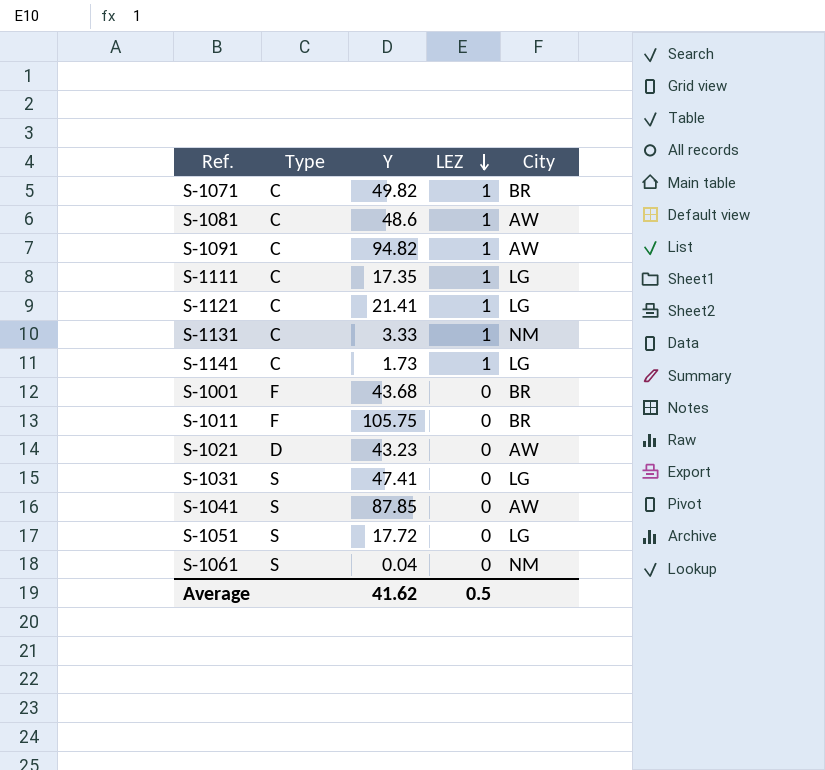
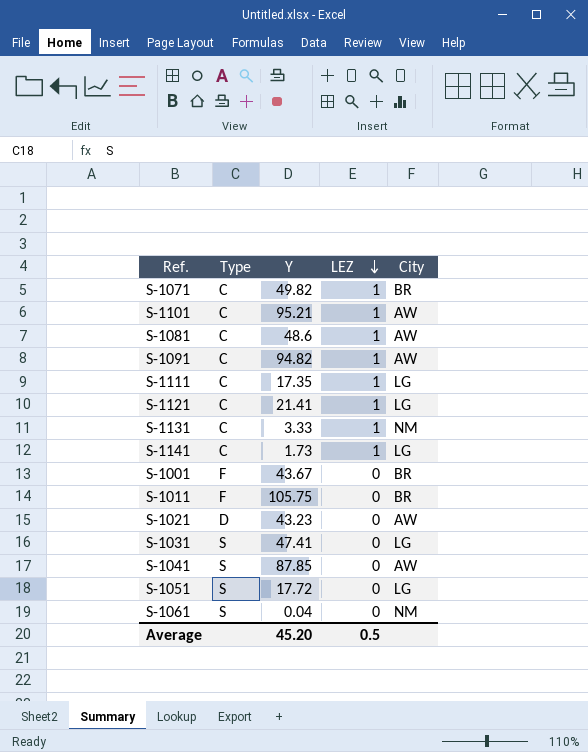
row S-1101: none -> C | 95.21 | 1 | AW
S-1001 | Y: 43.68 -> 43.67
Average | Y: 41.62 -> 45.20

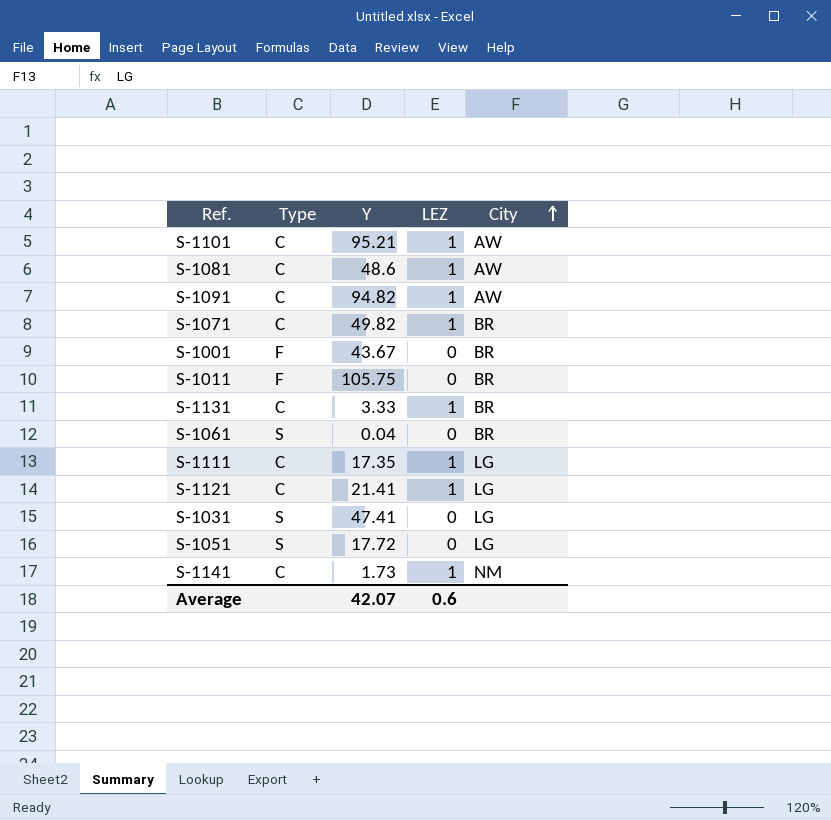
row order: LEZ descending -> City ascending
row S-1021: D | 43.23 | 0 | AW -> none
row S-1041: S | 87.85 | 0 | AW -> none
S-1131 | City: NM -> BR
S-1061 | City: NM -> BR
S-1141 | City: LG -> NM
Average | Y: 45.20 -> 42.07
Average | LEZ: 0.5 -> 0.6

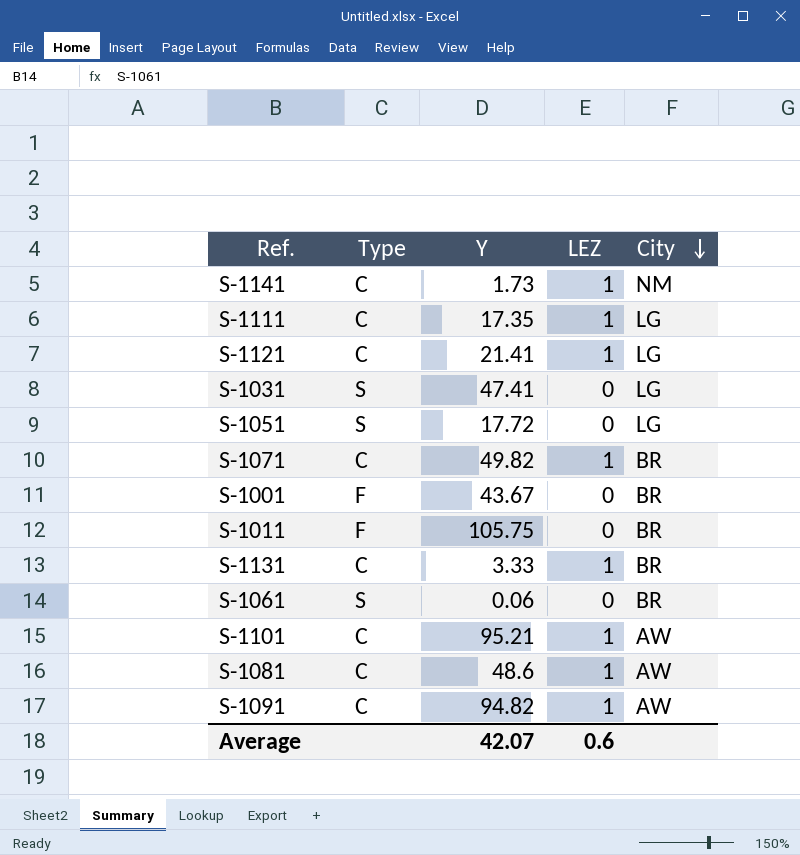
row order: City ascending -> City descending
S-1061 | Y: 0.04 -> 0.06

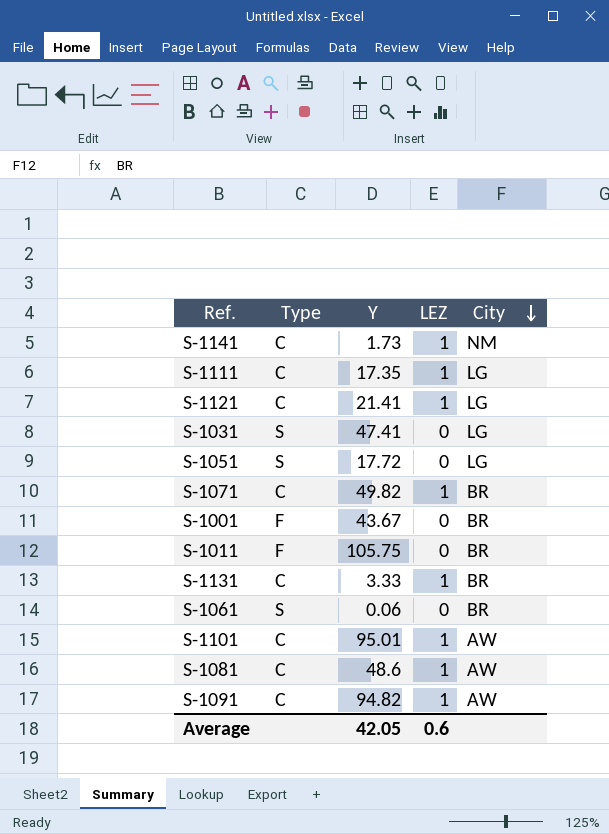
S-1101 | Y: 95.21 -> 95.01
Average | Y: 42.07 -> 42.05

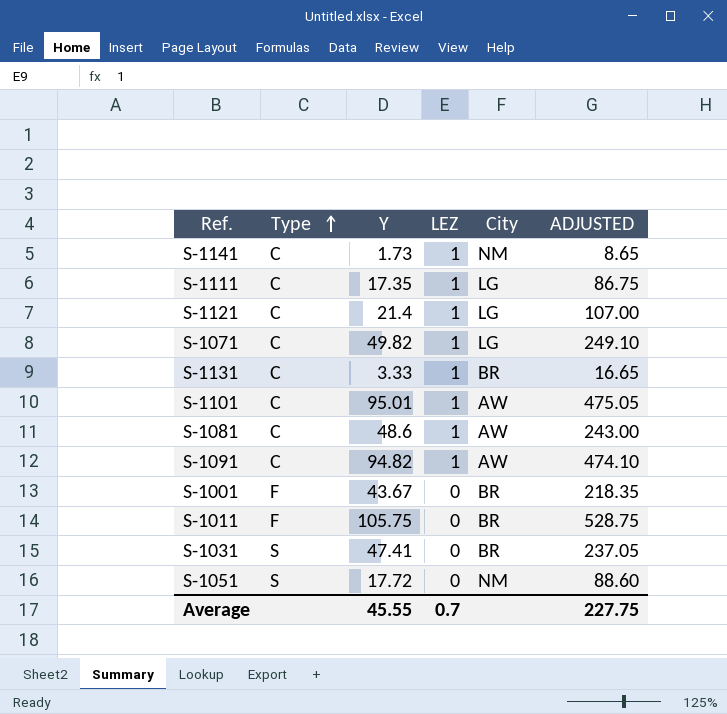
row order: City descending -> Type ascending
column ADJUSTED | formula: none -> [Y] * 5
row S-1061: S | 0.06 | 0 | BR -> none
S-1121 | Y: 21.41 -> 21.4
S-1071 | City: BR -> LG
S-1031 | City: LG -> BR
S-1051 | City: LG -> NM
Average | Y: 42.05 -> 45.55
Average | LEZ: 0.6 -> 0.7

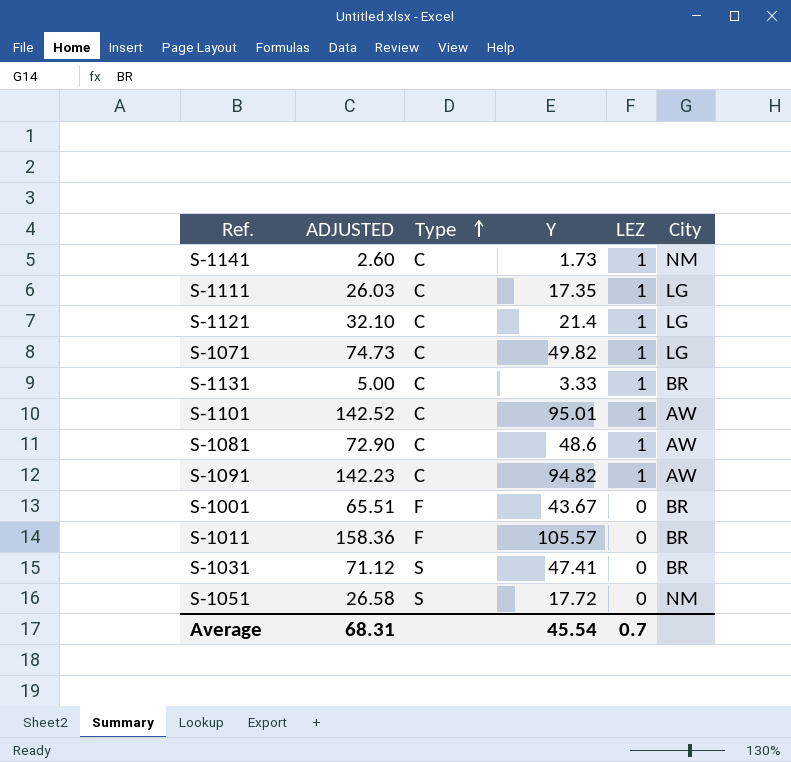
column ADJUSTED | formula: [Y] * 5 -> [Y] * 1.5
column ADJUSTED | position: 6 -> 2
S-1011 | Y: 105.75 -> 105.57
Average | ADJUSTED: 227.75 -> 68.31
Average | Y: 45.55 -> 45.54

